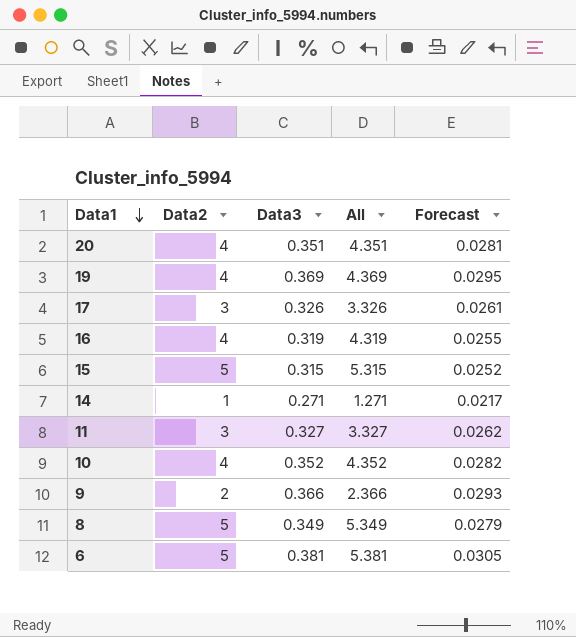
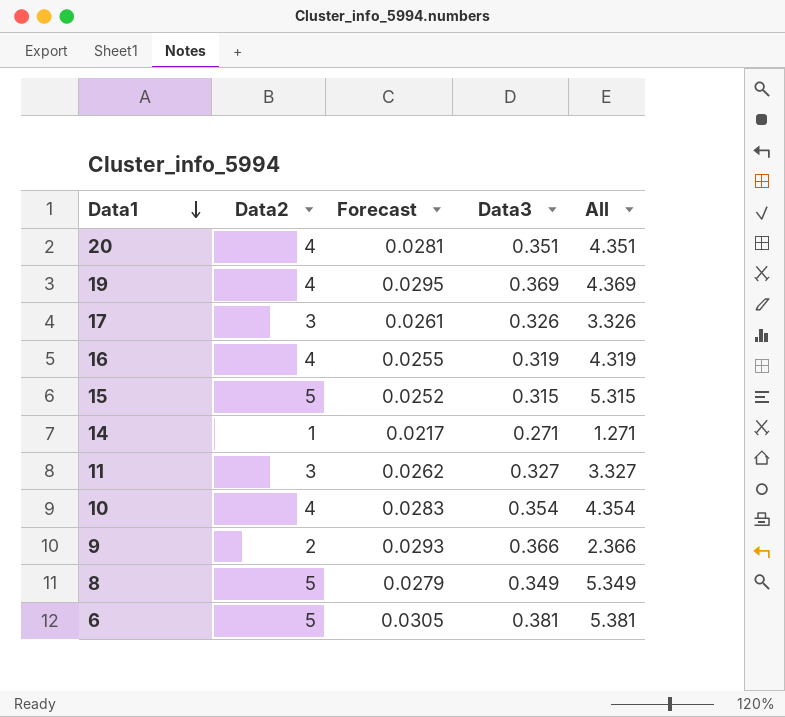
column Forecast | position: 5 -> 3
10 | Forecast: 0.0282 -> 0.0283
10 | Data3: 0.352 -> 0.354
10 | All: 4.352 -> 4.354

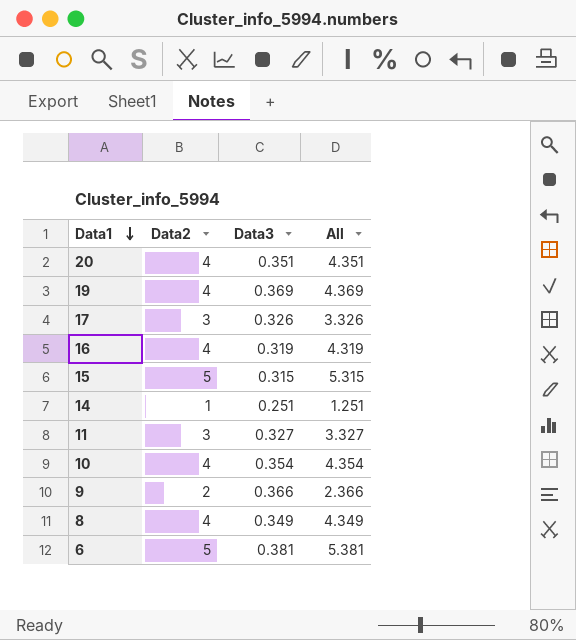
column Forecast | formula: [Data3] * 0.08 -> none
14 | Data3: 0.271 -> 0.251
14 | All: 1.271 -> 1.251
8 | Data2: 5 -> 4
8 | All: 5.349 -> 4.349

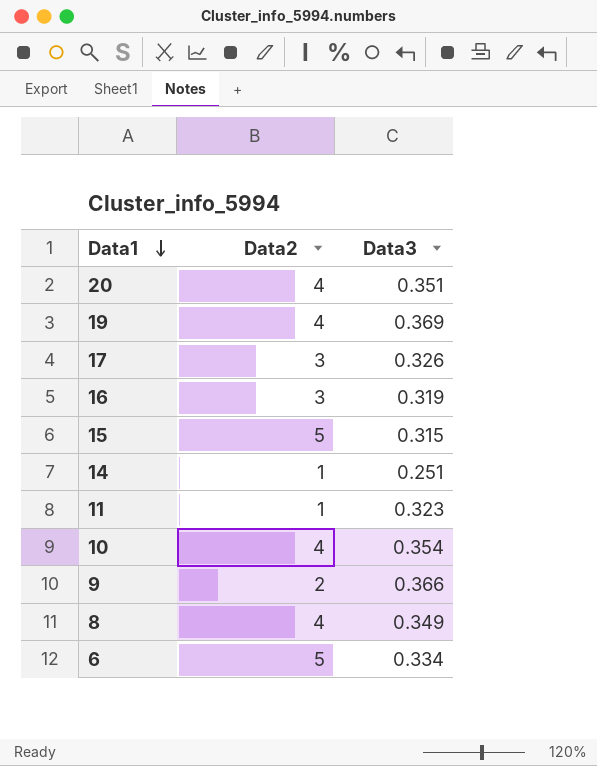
column All | formula: [Data2] + [Data3] -> none
16 | Data2: 4 -> 3
11 | Data2: 3 -> 1
11 | Data3: 0.327 -> 0.323
6 | Data3: 0.381 -> 0.334

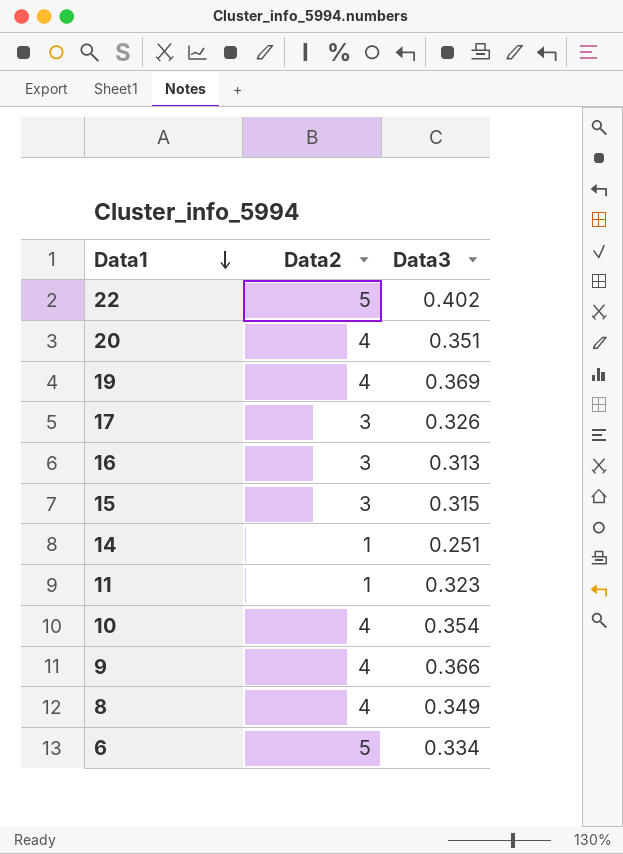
row 22: none -> 5 | 0.402
16 | Data3: 0.319 -> 0.313
15 | Data2: 5 -> 3
9 | Data2: 2 -> 4

